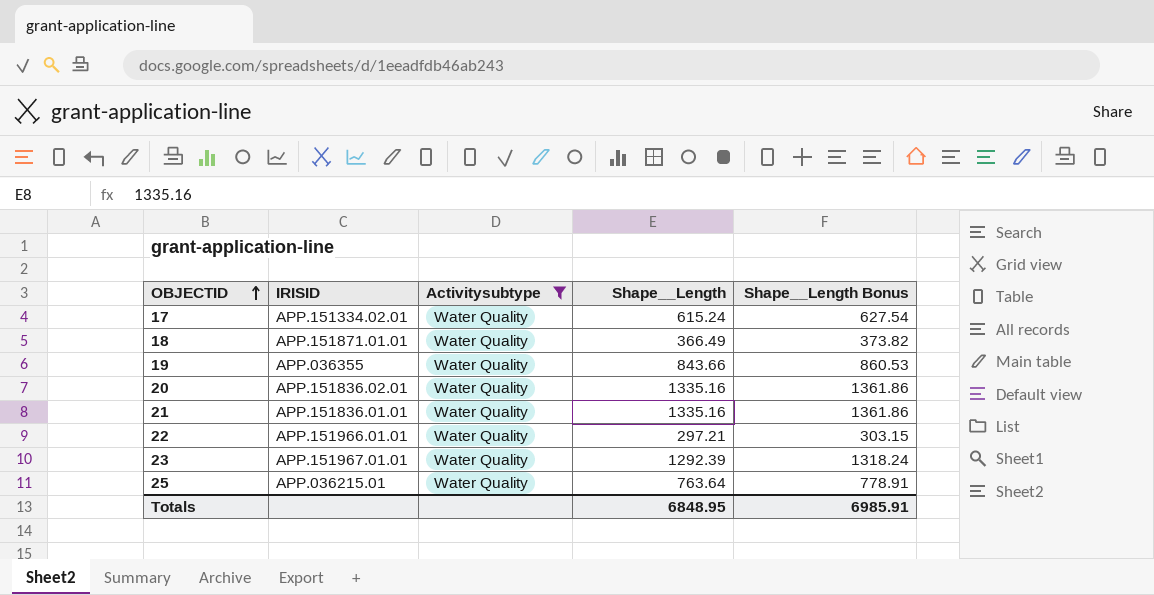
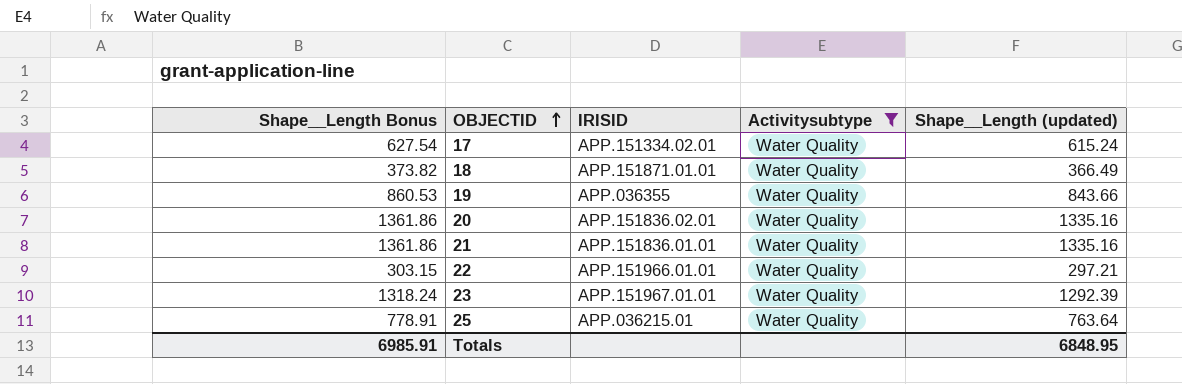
column Shape__Length Bonus | position: 5 -> 1
column name: Shape__Length -> Shape__Length (updated)

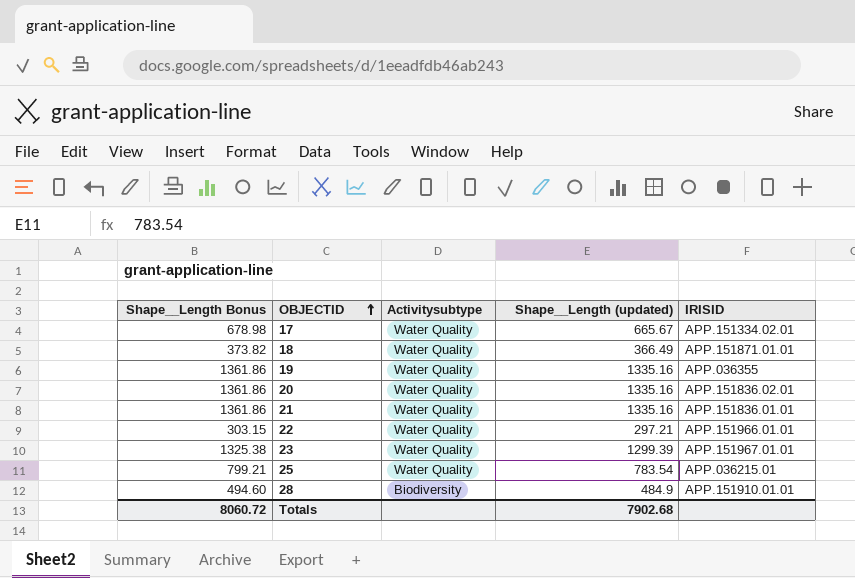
filter: Activitysubtype = Water Quality -> none
column IRISID | position: 3 -> 5
17 | Shape__Length Bonus: 627.54 -> 678.98
17 | Shape__Length (updated): 615.24 -> 665.67
19 | Shape__Length Bonus: 860.53 -> 1361.86
19 | Shape__Length (updated): 843.66 -> 1335.16
23 | Shape__Length Bonus: 1318.24 -> 1325.38
23 | Shape__Length (updated): 1292.39 -> 1299.39
25 | Shape__Length Bonus: 778.91 -> 799.21
25 | Shape__Length (updated): 763.64 -> 783.54
Totals | Shape__Length Bonus: 6985.91 -> 8060.72
Totals | Shape__Length (updated): 6848.95 -> 7902.68

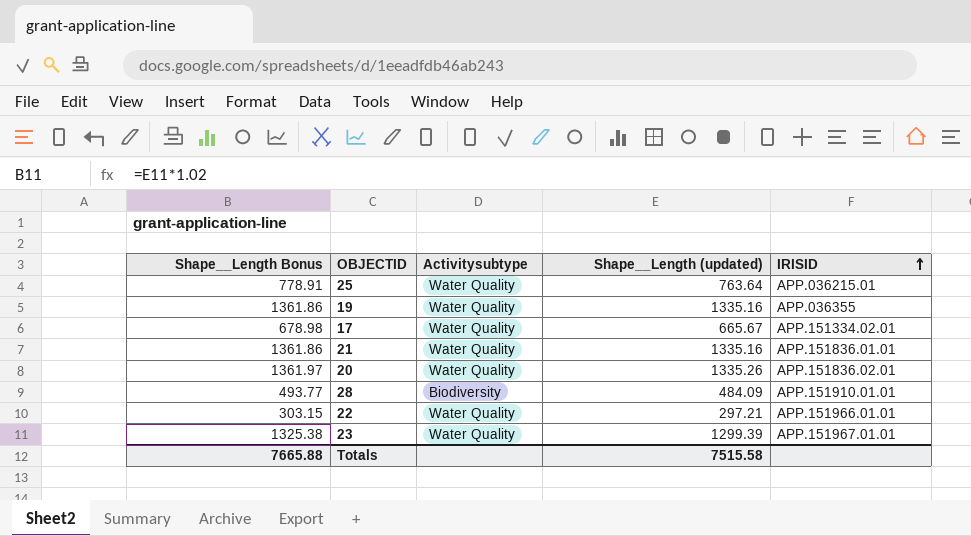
row order: OBJECTID ascending -> IRISID ascending
row 18: 373.82 | Water Quality | 366.49 | APP.151871.01.01 -> none
25 | Shape__Length Bonus: 799.21 -> 778.91
25 | Shape__Length (updated): 783.54 -> 763.64
20 | Shape__Length Bonus: 1361.86 -> 1361.97
20 | Shape__Length (updated): 1335.16 -> 1335.26
28 | Shape__Length Bonus: 494.60 -> 493.77
28 | Shape__Length (updated): 484.9 -> 484.09
Totals | Shape__Length Bonus: 8060.72 -> 7665.88
Totals | Shape__Length (updated): 7902.68 -> 7515.58

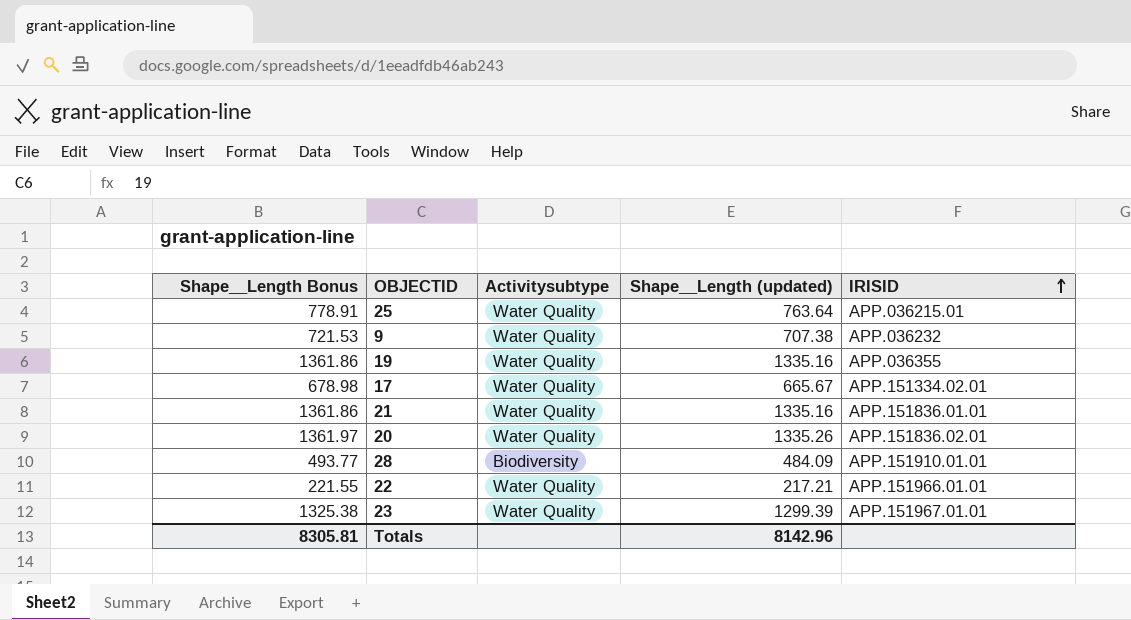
row 9: none -> 721.53 | Water Quality | 707.38 | APP.036232
22 | Shape__Length Bonus: 303.15 -> 221.55
22 | Shape__Length (updated): 297.21 -> 217.21
Totals | Shape__Length Bonus: 7665.88 -> 8305.81
Totals | Shape__Length (updated): 7515.58 -> 8142.96

